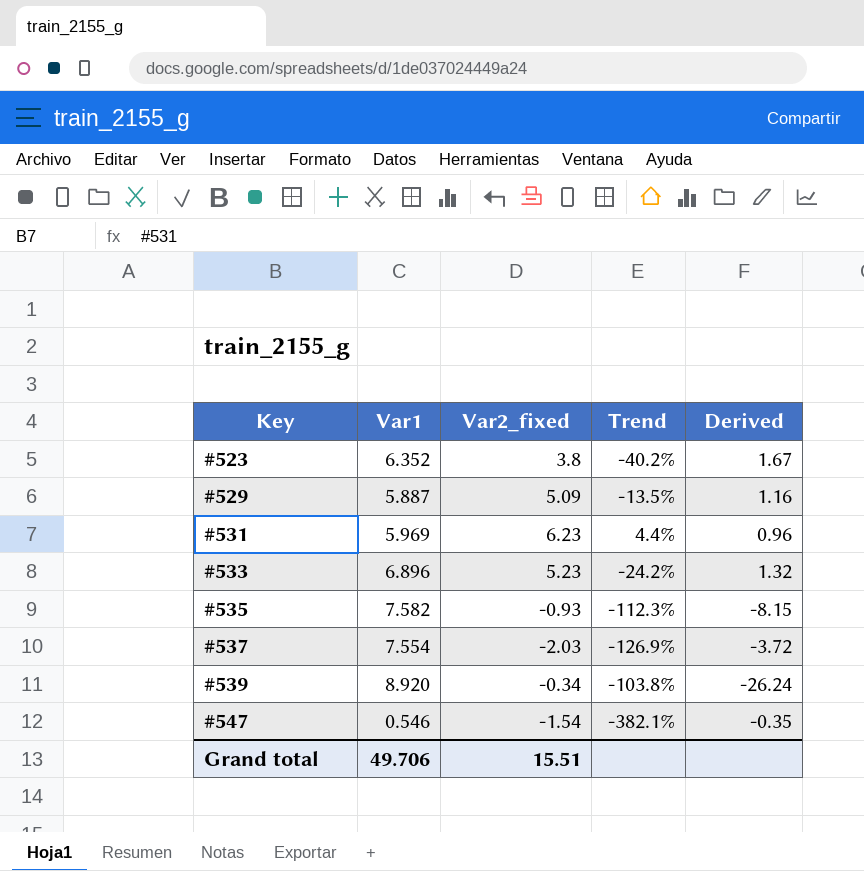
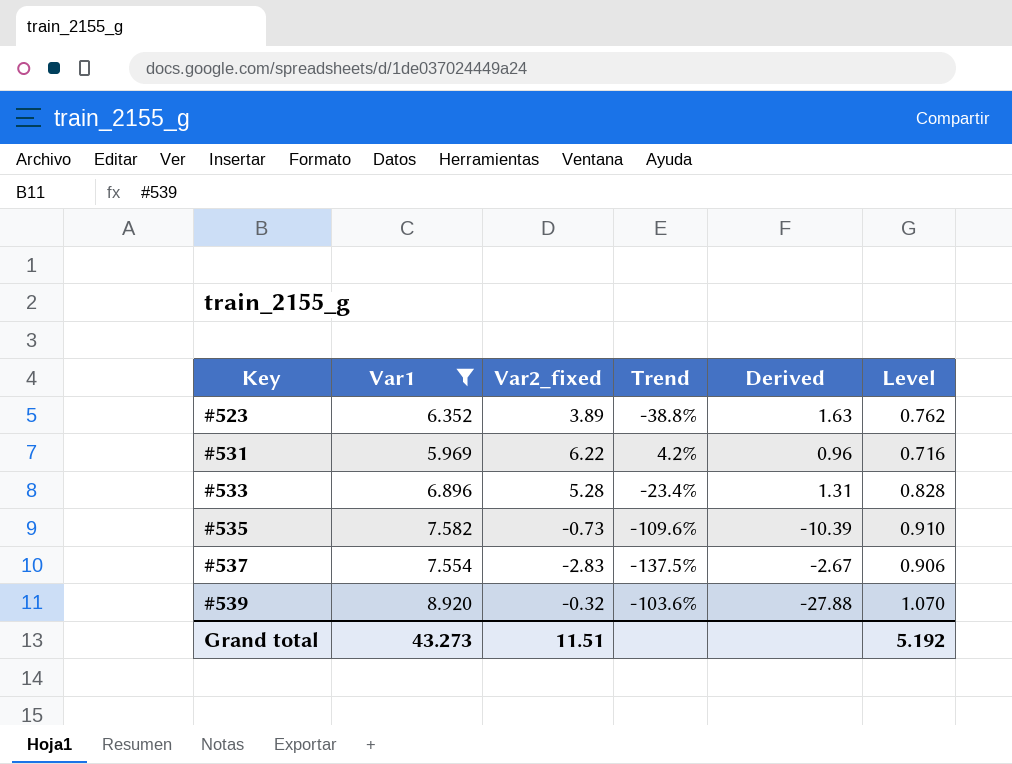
filter: none -> Var1 >= 5.969
column Level | formula: none -> [Var1] * 0.12
#523 | Var2_fixed: 3.8 -> 3.89
#523 | Trend: -40.2% -> -38.8%
#523 | Derived: 1.67 -> 1.63
#531 | Var2_fixed: 6.23 -> 6.22
#531 | Trend: 4.4% -> 4.2%
#533 | Var2_fixed: 5.23 -> 5.28
#533 | Trend: -24.2% -> -23.4%
#533 | Derived: 1.32 -> 1.31
#535 | Var2_fixed: -0.93 -> -0.73
#535 | Trend: -112.3% -> -109.6%
#535 | Derived: -8.15 -> -10.39
#537 | Var2_fixed: -2.03 -> -2.83
#537 | Trend: -126.9% -> -137.5%
#537 | Derived: -3.72 -> -2.67
#539 | Var2_fixed: -0.34 -> -0.32
#539 | Trend: -103.8% -> -103.6%
#539 | Derived: -26.24 -> -27.88
Grand total | Var1: 49.706 -> 43.273
Grand total | Var2_fixed: 15.51 -> 11.51

